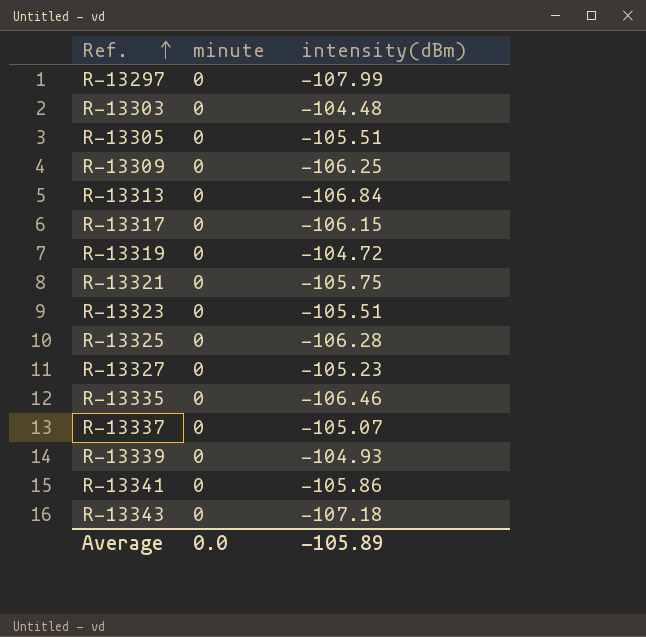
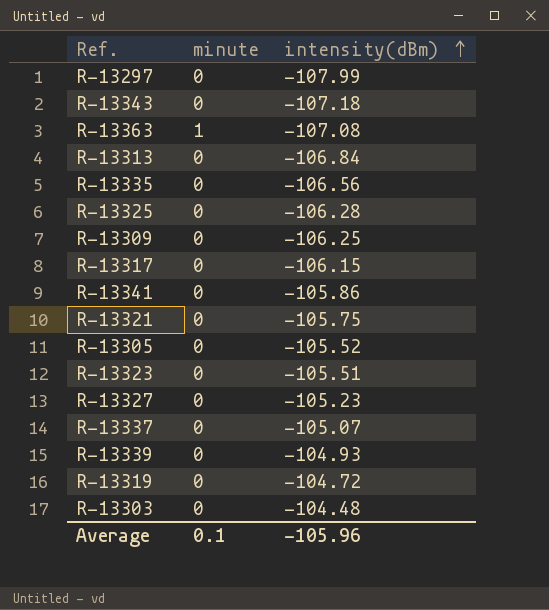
row order: Ref. ascending -> intensity(dBm) ascending
row R-13363: none -> 1 | -107.08
R-13335 | intensity(dBm): -106.46 -> -106.56
R-13305 | intensity(dBm): -105.51 -> -105.52
Average | minute: 0.0 -> 0.1
Average | intensity(dBm): -105.89 -> -105.96

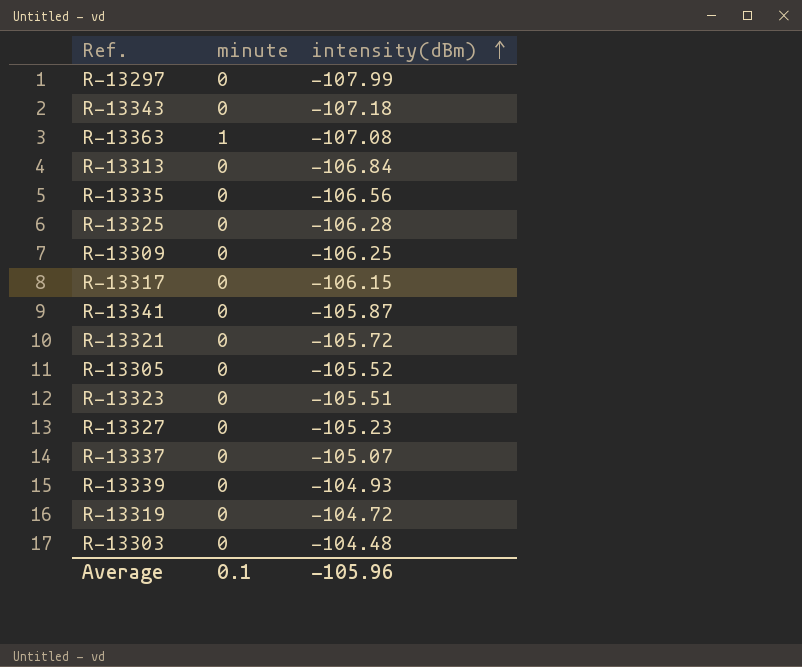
R-13341 | intensity(dBm): -105.86 -> -105.87
R-13321 | intensity(dBm): -105.75 -> -105.72

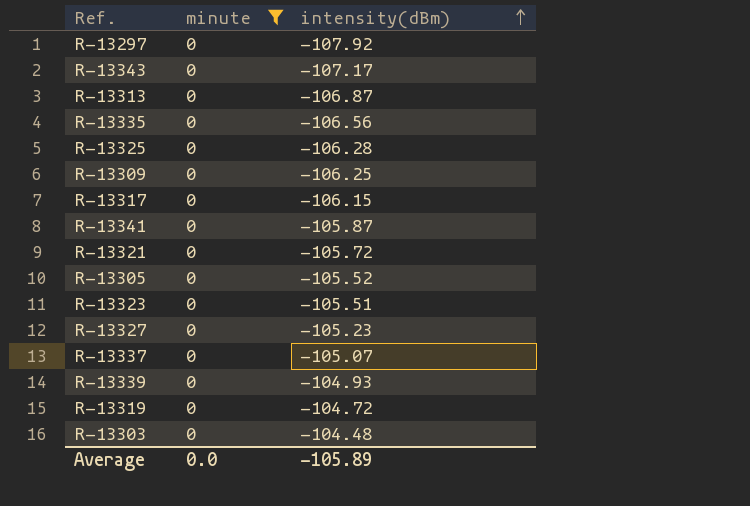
filter: none -> minute = 0
R-13297 | intensity(dBm): -107.99 -> -107.92
R-13343 | intensity(dBm): -107.18 -> -107.17
R-13313 | intensity(dBm): -106.84 -> -106.87
Average | minute: 0.1 -> 0.0
Average | intensity(dBm): -105.96 -> -105.89

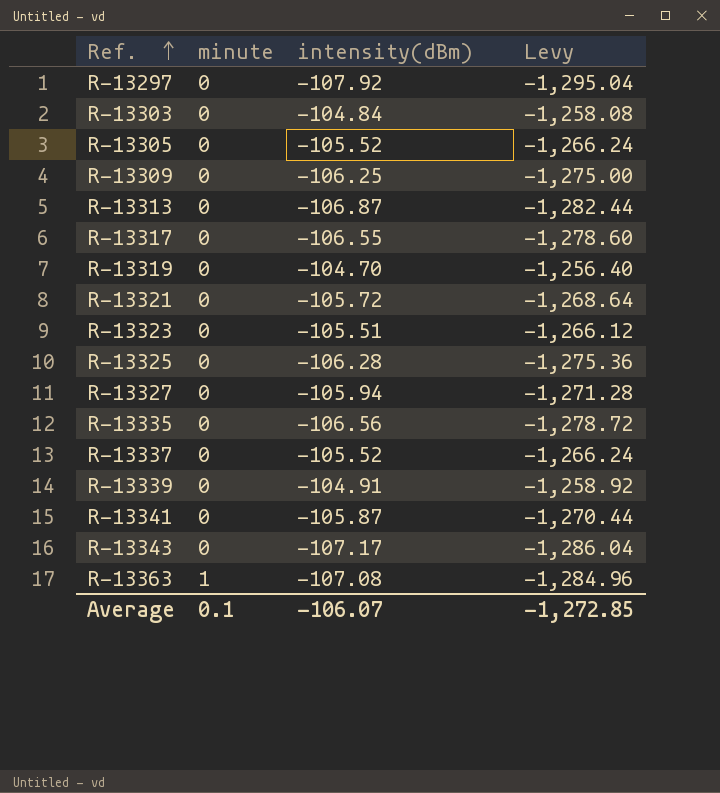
filter: minute = 0 -> none
row order: intensity(dBm) ascending -> Ref. ascending
column Levy | formula: none -> [intensity(dBm)] * 12
R-13303 | intensity(dBm): -104.48 -> -104.84
R-13317 | intensity(dBm): -106.15 -> -106.55
R-13319 | intensity(dBm): -104.72 -> -104.70
R-13327 | intensity(dBm): -105.23 -> -105.94
R-13337 | intensity(dBm): -105.07 -> -105.52
R-13339 | intensity(dBm): -104.93 -> -104.91
Average | minute: 0.0 -> 0.1
Average | intensity(dBm): -105.89 -> -106.07

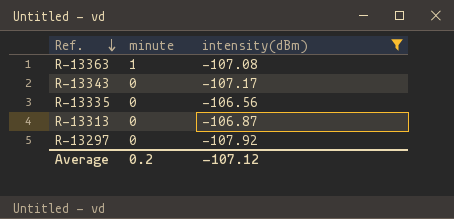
filter: none -> intensity(dBm) <= -106.56
row order: Ref. ascending -> Ref. descending
column Levy | formula: [intensity(dBm)] * 12 -> none
Average | minute: 0.1 -> 0.2
Average | intensity(dBm): -106.07 -> -107.12

